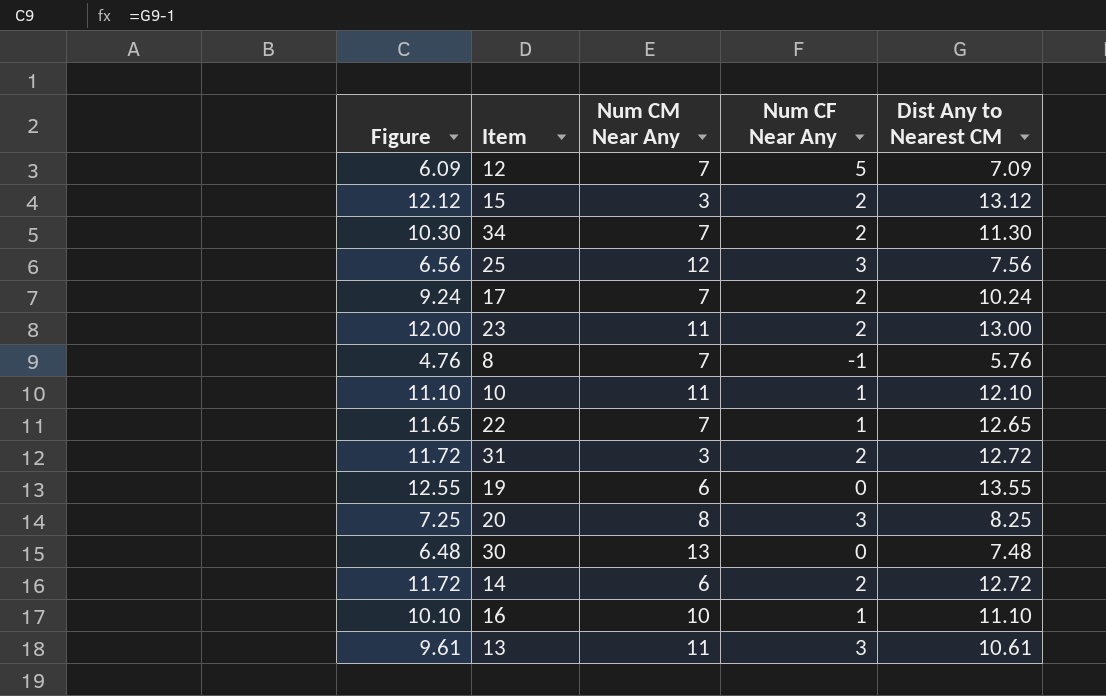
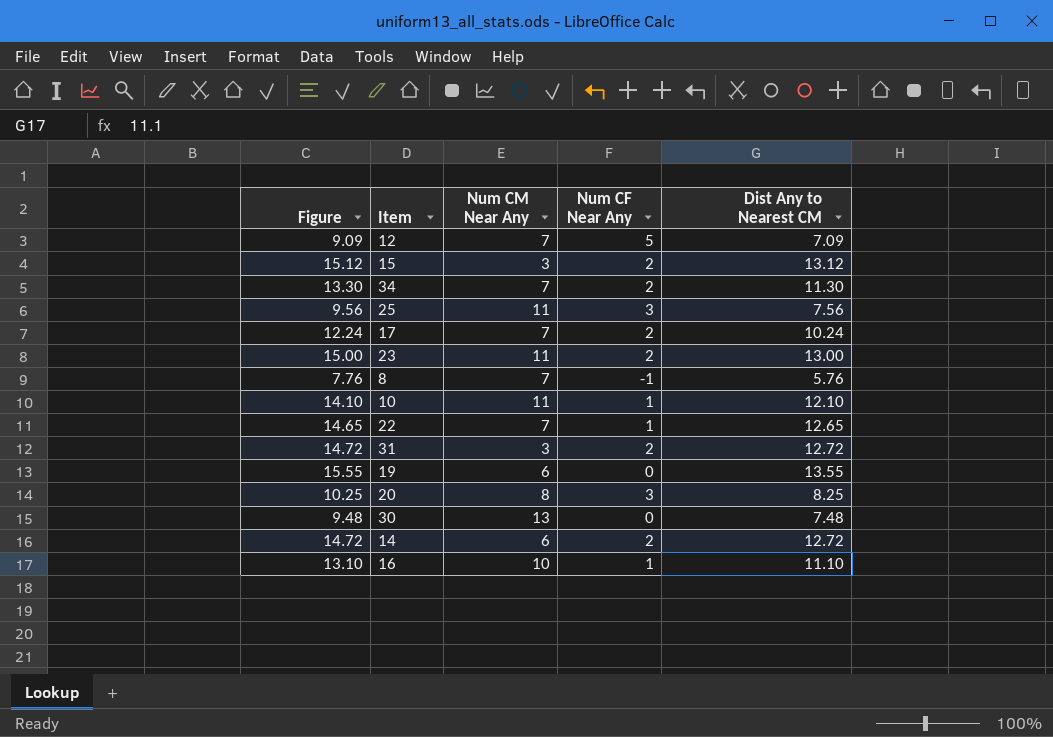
column Figure | formula: [Dist Any to Nearest CM] - 1 -> [Dist Any to Nearest CM] + 2
row 13: 9.61 | 11 | 3 | 10.61 -> none
25 | Num CM Near Any: 12 -> 11

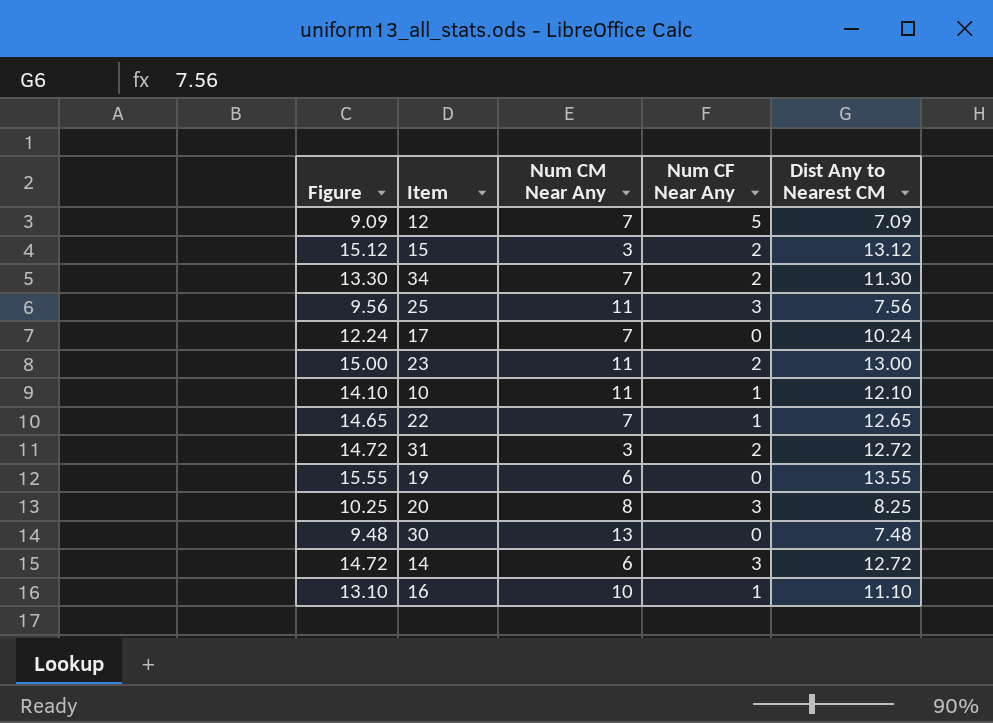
row 8: 7.76 | 7 | -1 | 5.76 -> none
17 | Num CF Near Any: 2 -> 0
14 | Num CF Near Any: 2 -> 3

